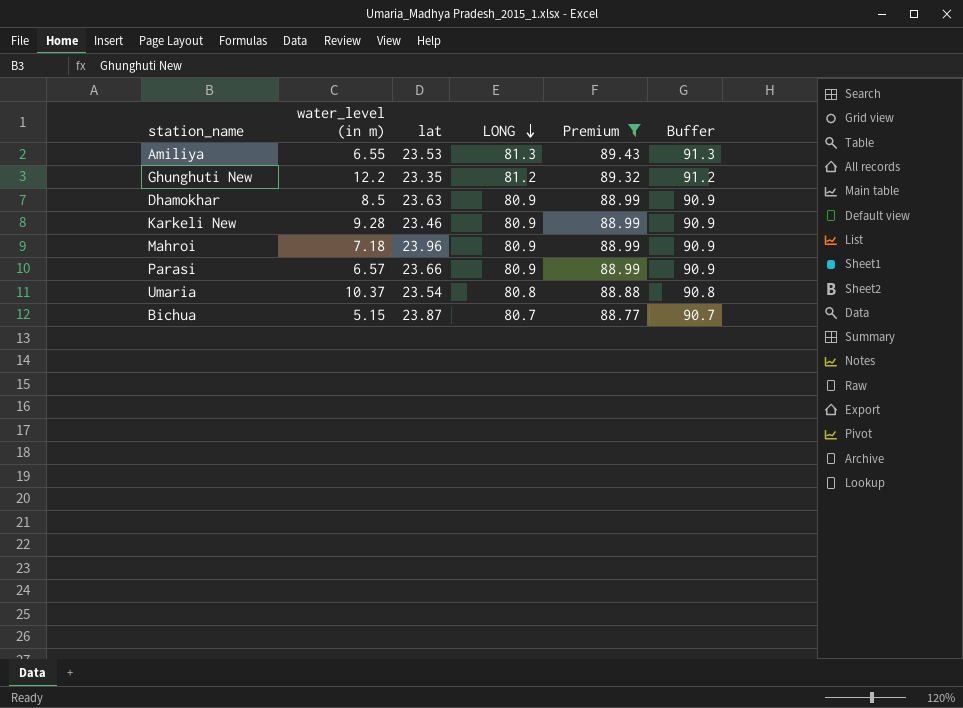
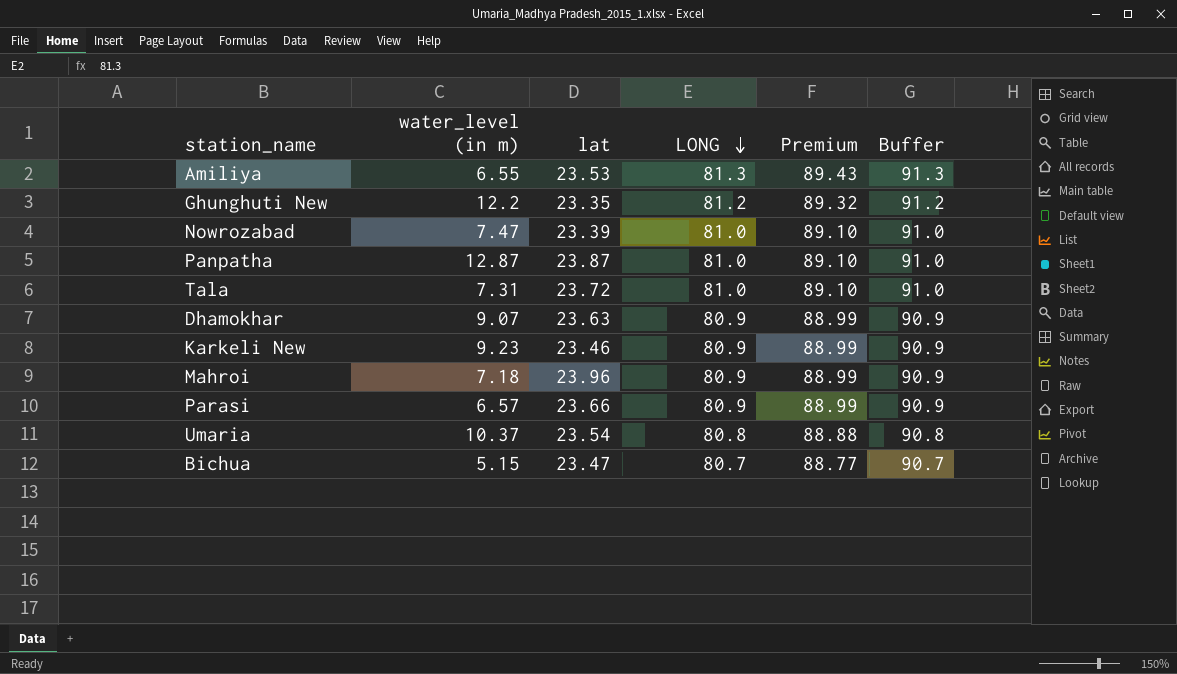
filter: Premium != 89.10 -> none
Dhamokhar | water_level (in m): 8.5 -> 9.07
Karkeli New | water_level (in m): 9.28 -> 9.23
Bichua | lat: 23.87 -> 23.47

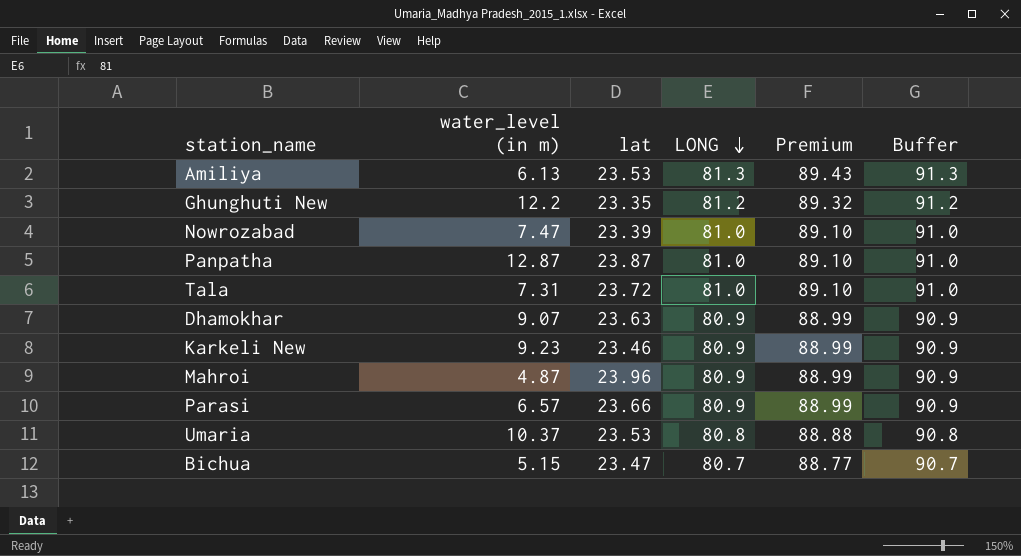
Amiliya | water_level (in m): 6.55 -> 6.13
Mahroi | water_level (in m): 7.18 -> 4.87
Umaria | lat: 23.54 -> 23.53

